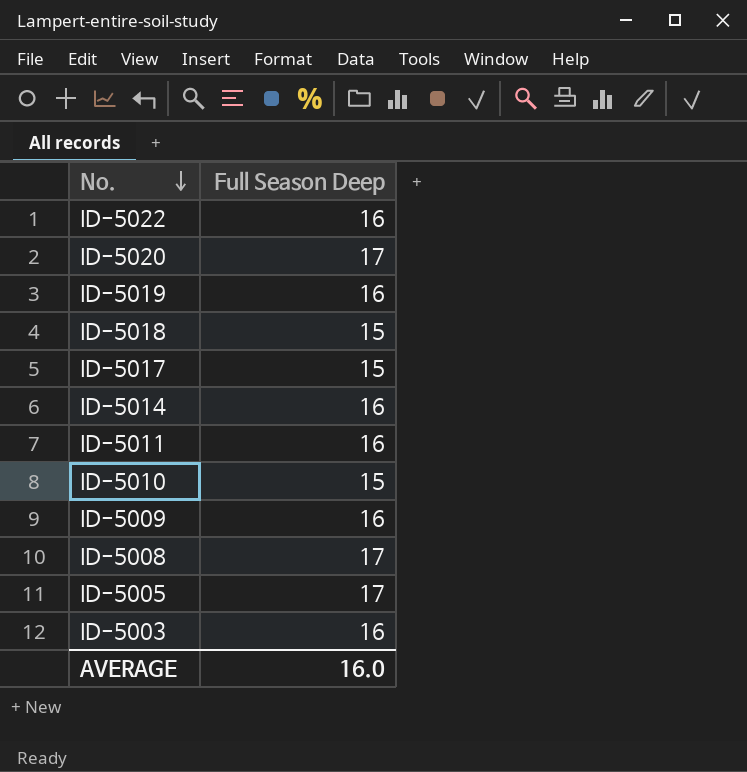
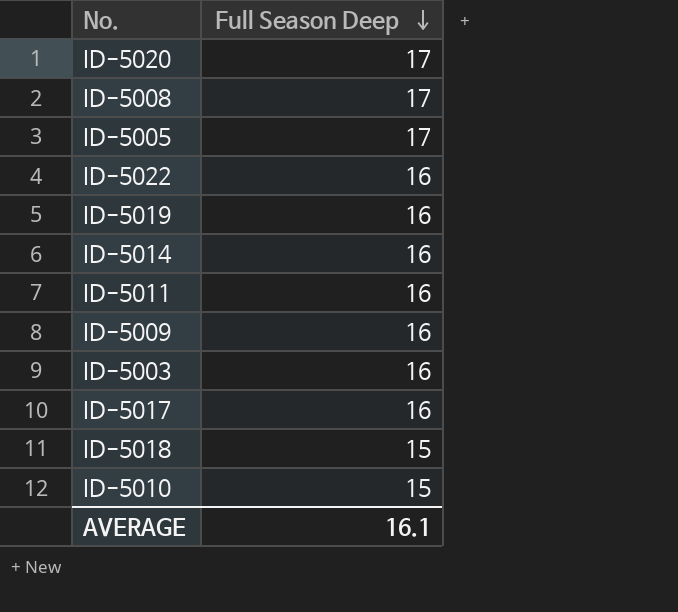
row order: No. descending -> Full Season Deep descending
ID-5017 | Full Season Deep: 15 -> 16
AVERAGE | Full Season Deep: 16.0 -> 16.1

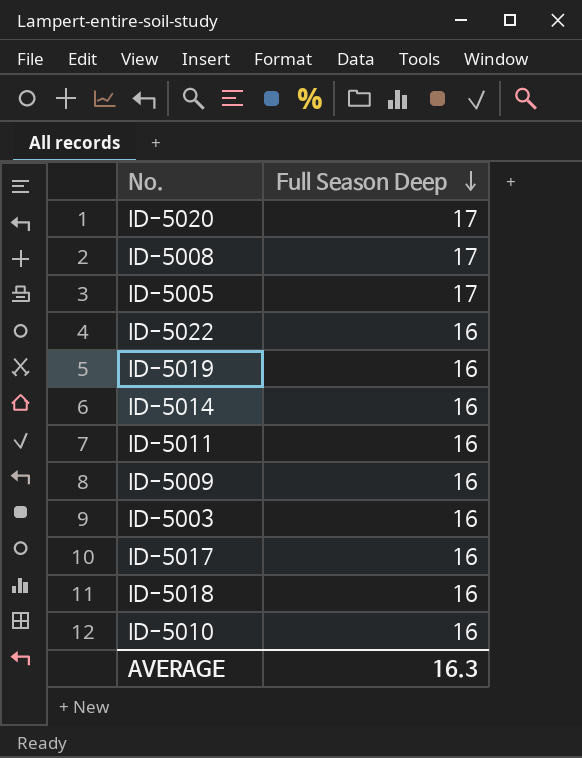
ID-5018 | Full Season Deep: 15 -> 16
ID-5010 | Full Season Deep: 15 -> 16
AVERAGE | Full Season Deep: 16.1 -> 16.3

